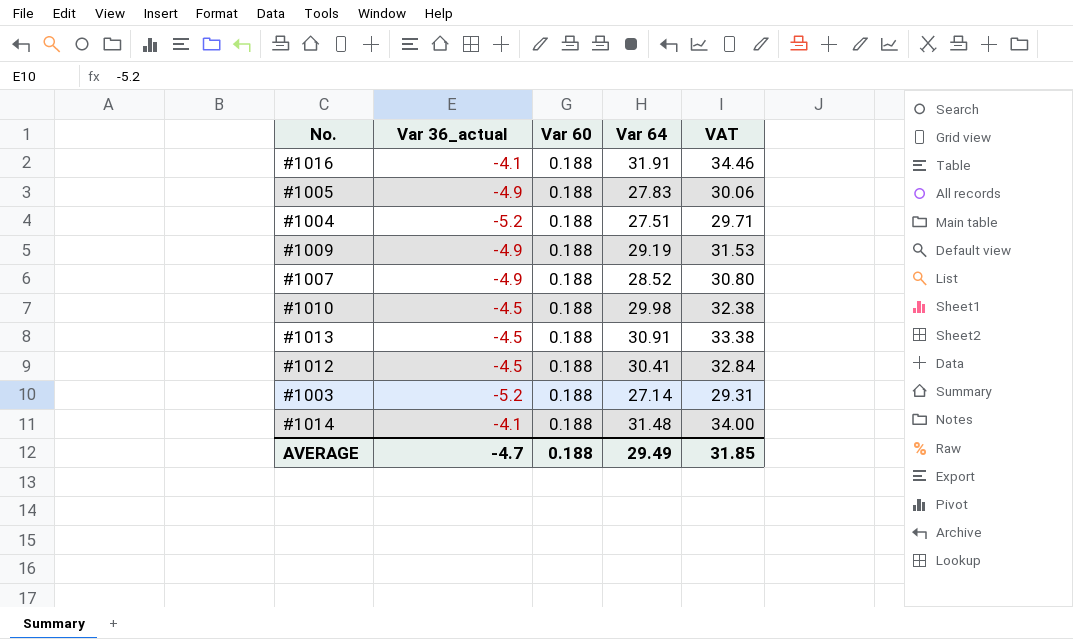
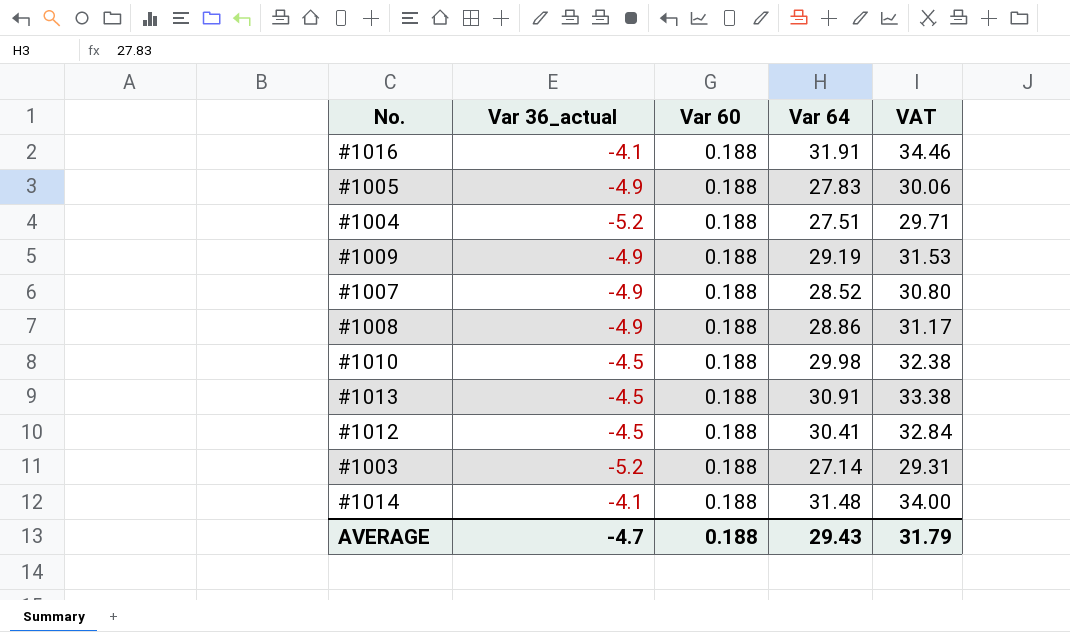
row #1008: none -> -4.9 | 0.188 | 28.86 | 31.17
AVERAGE | Var 64: 29.49 -> 29.43
AVERAGE | VAT: 31.85 -> 31.79

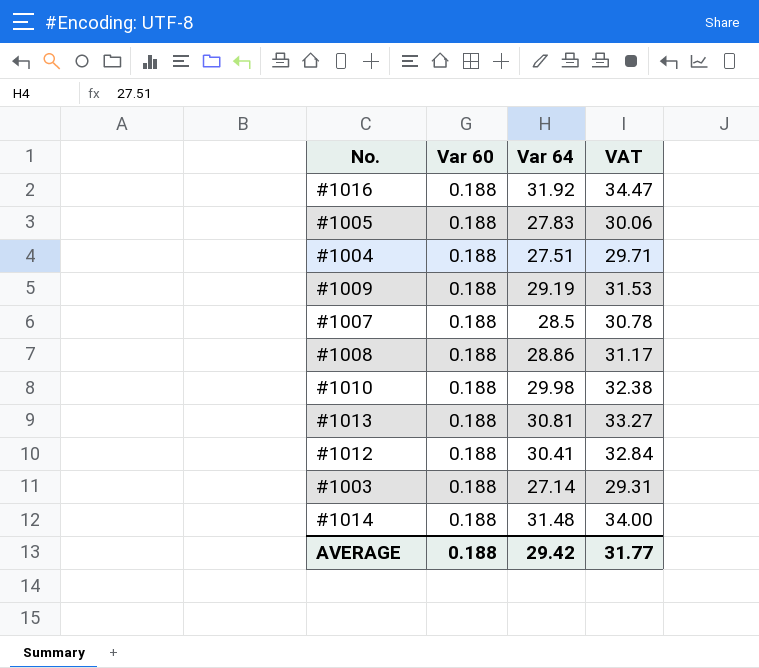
column Var 36_actual | position: 2 -> none
#1016 | Var 64: 31.91 -> 31.92
#1016 | VAT: 34.46 -> 34.47
#1007 | Var 64: 28.52 -> 28.5
#1007 | VAT: 30.80 -> 30.78
#1013 | Var 64: 30.91 -> 30.81
#1013 | VAT: 33.38 -> 33.27
AVERAGE | Var 64: 29.43 -> 29.42
AVERAGE | VAT: 31.79 -> 31.77

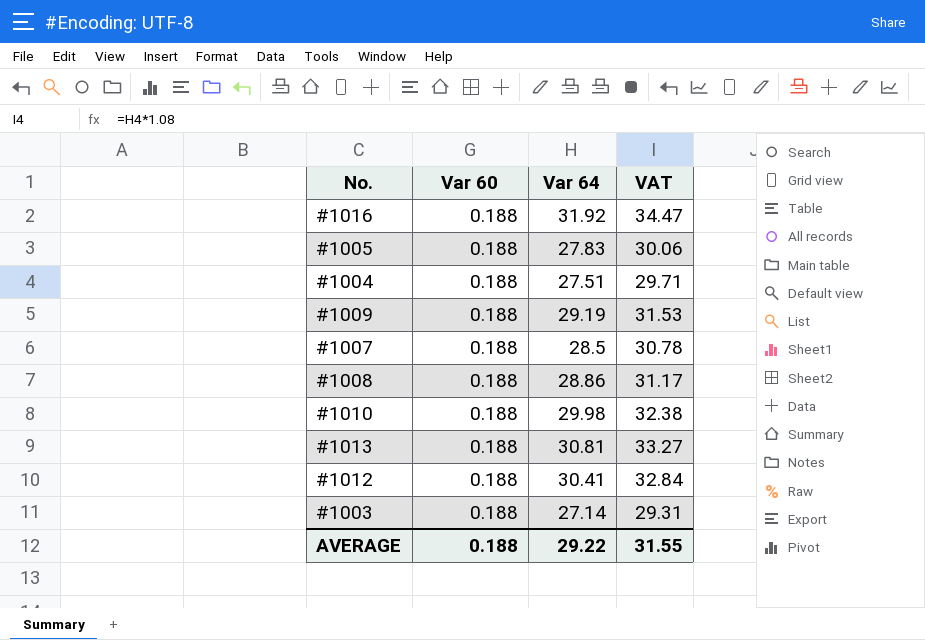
row #1014: 0.188 | 31.48 | 34.00 -> none
AVERAGE | Var 64: 29.42 -> 29.22
AVERAGE | VAT: 31.77 -> 31.55

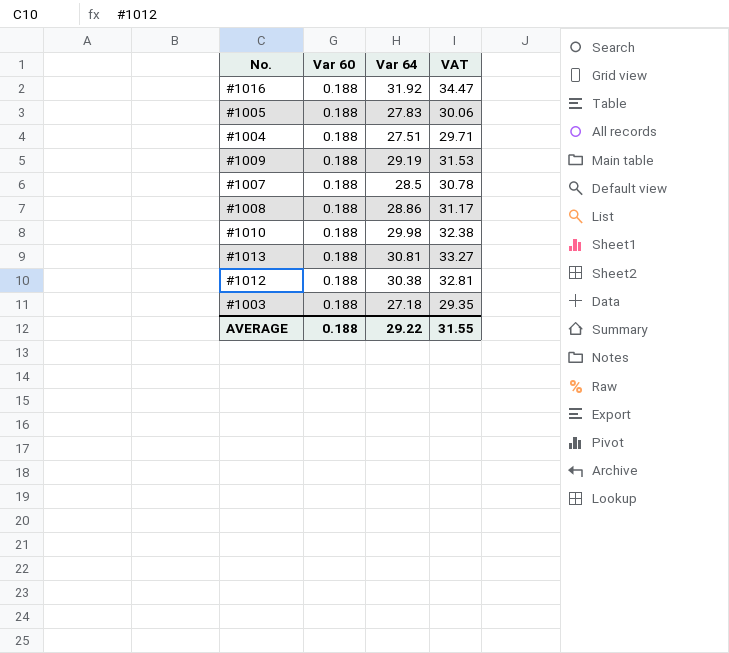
#1012 | Var 64: 30.41 -> 30.38
#1012 | VAT: 32.84 -> 32.81
#1003 | Var 64: 27.14 -> 27.18
#1003 | VAT: 29.31 -> 29.35

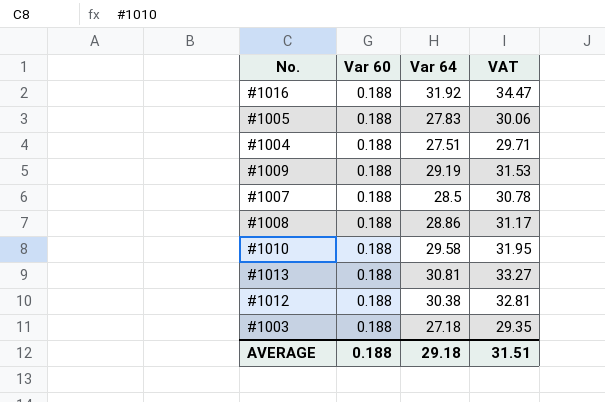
#1010 | Var 64: 29.98 -> 29.58
#1010 | VAT: 32.38 -> 31.95
AVERAGE | Var 64: 29.22 -> 29.18
AVERAGE | VAT: 31.55 -> 31.51

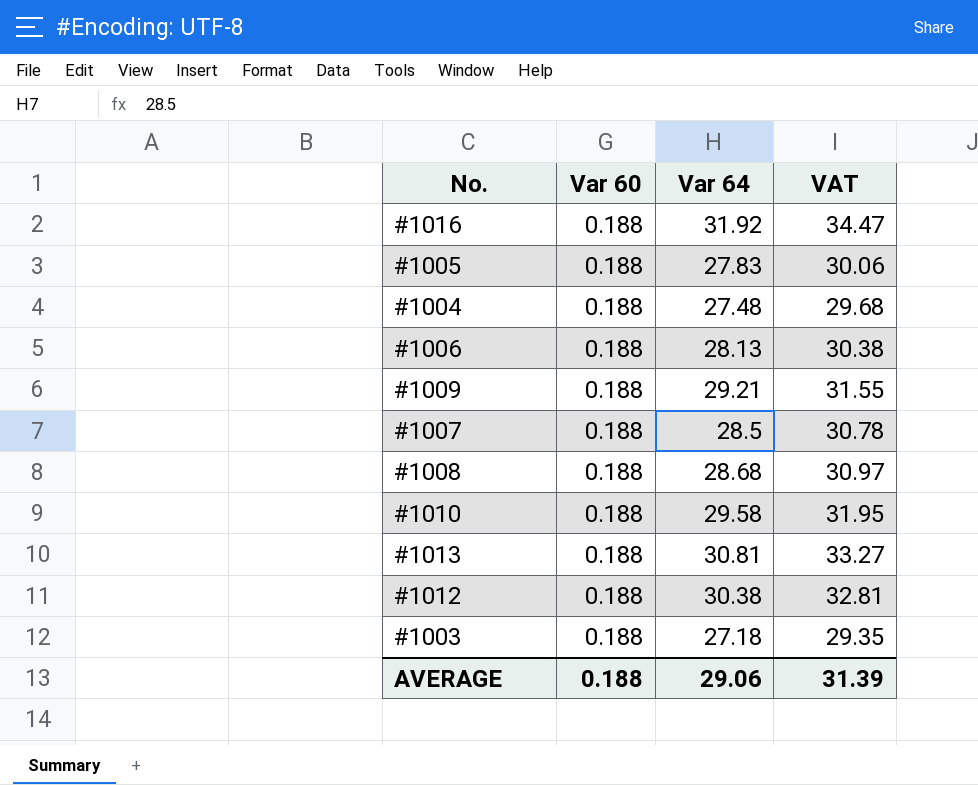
#1004 | Var 64: 27.51 -> 27.48
#1004 | VAT: 29.71 -> 29.68
row #1006: none -> 0.188 | 28.13 | 30.38
#1009 | Var 64: 29.19 -> 29.21
#1009 | VAT: 31.53 -> 31.55
#1008 | Var 64: 28.86 -> 28.68
#1008 | VAT: 31.17 -> 30.97
AVERAGE | Var 64: 29.18 -> 29.06
AVERAGE | VAT: 31.51 -> 31.39

